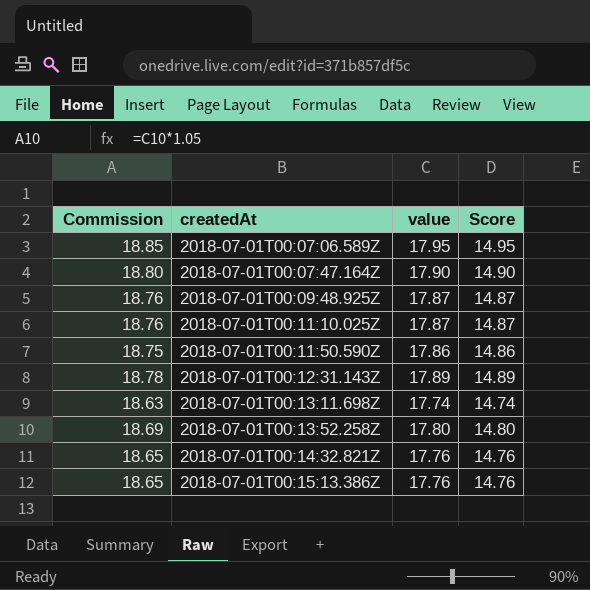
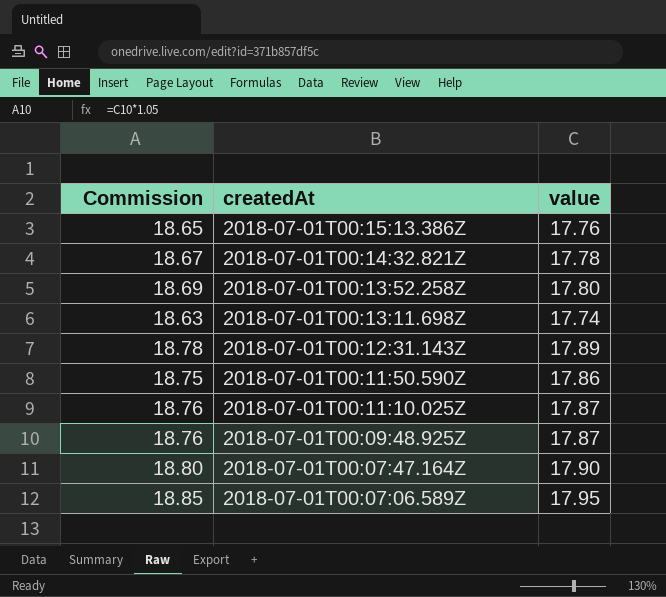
row order: createdAt ascending -> createdAt descending
column Score | formula: [value] - 3 -> none
2018-07-01T00:14:32.821Z | Commission: 18.65 -> 18.67
2018-07-01T00:14:32.821Z | value: 17.76 -> 17.78

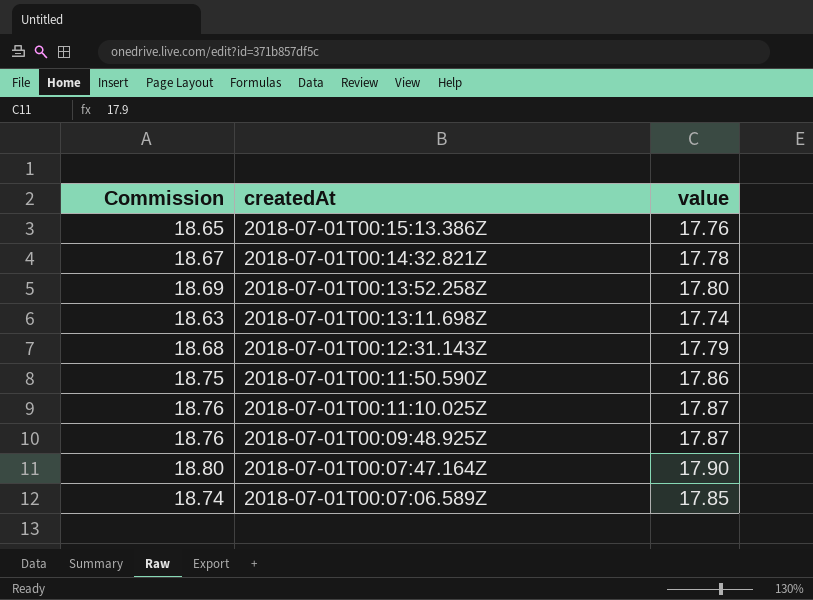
2018-07-01T00:12:31.143Z | Commission: 18.78 -> 18.68
2018-07-01T00:12:31.143Z | value: 17.89 -> 17.79
2018-07-01T00:07:06.589Z | Commission: 18.85 -> 18.74
2018-07-01T00:07:06.589Z | value: 17.95 -> 17.85

